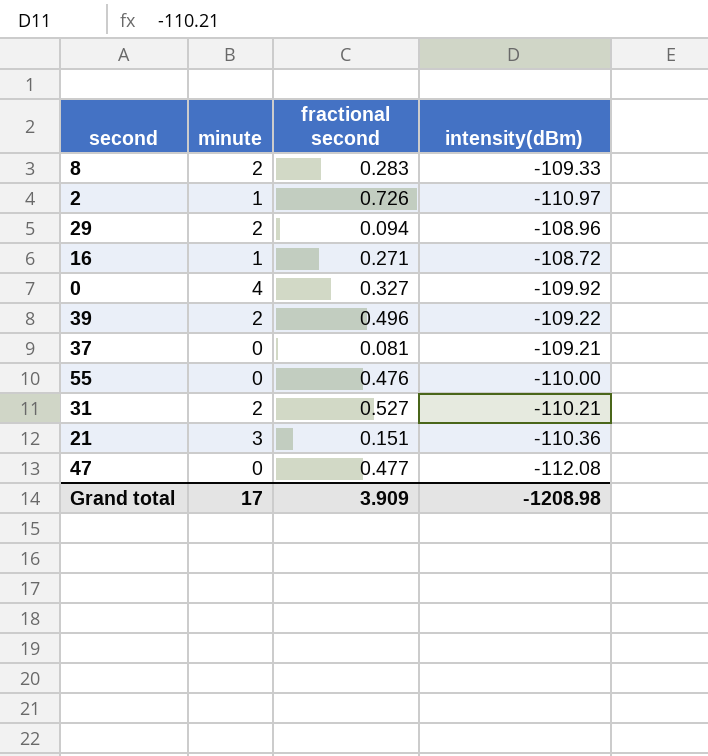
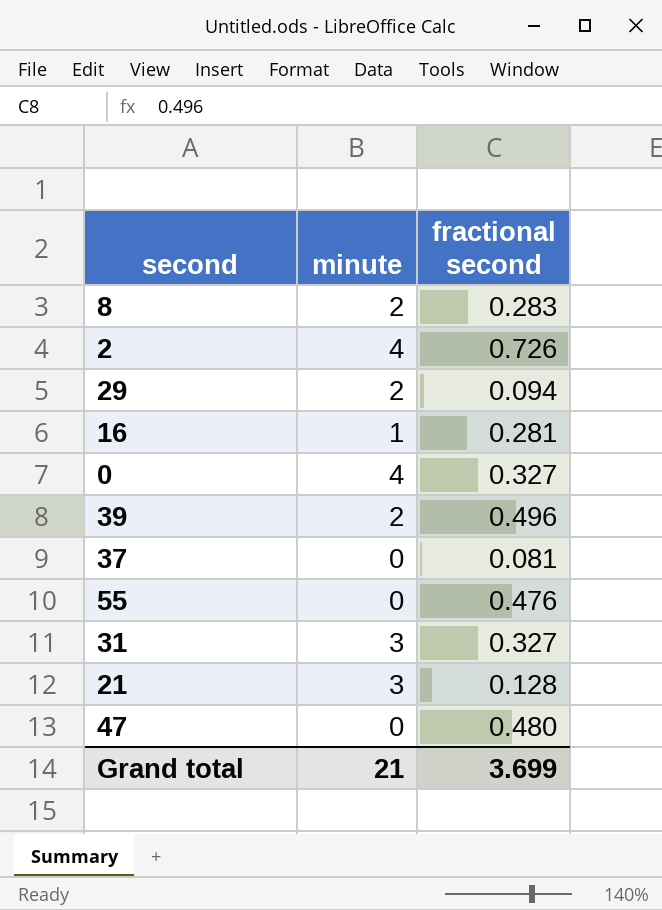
column intensity(dBm) | position: 4 -> none
2 | minute: 1 -> 4
16 | fractional second: 0.271 -> 0.281
31 | minute: 2 -> 3
31 | fractional second: 0.527 -> 0.327
21 | fractional second: 0.151 -> 0.128
47 | fractional second: 0.477 -> 0.480
Grand total | minute: 17 -> 21
Grand total | fractional second: 3.909 -> 3.699

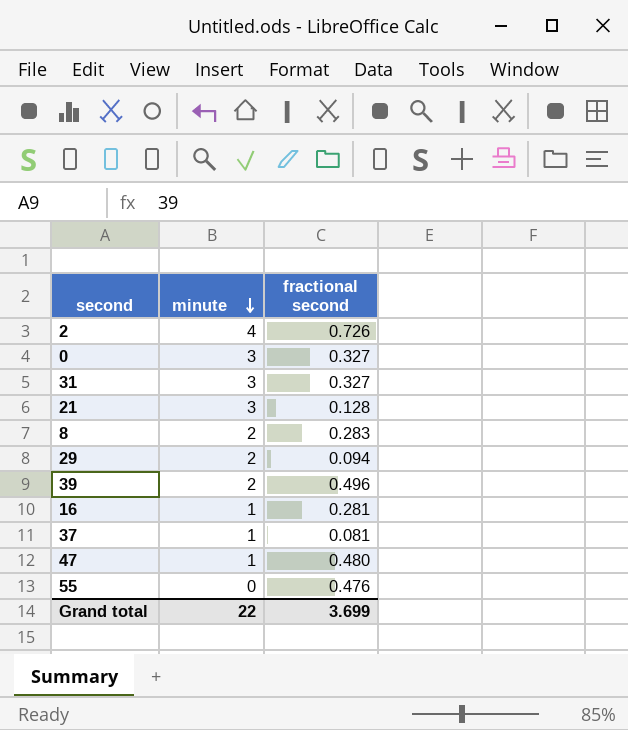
row order: none -> minute descending
0 | minute: 4 -> 3
37 | minute: 0 -> 1
47 | minute: 0 -> 1
Grand total | minute: 21 -> 22

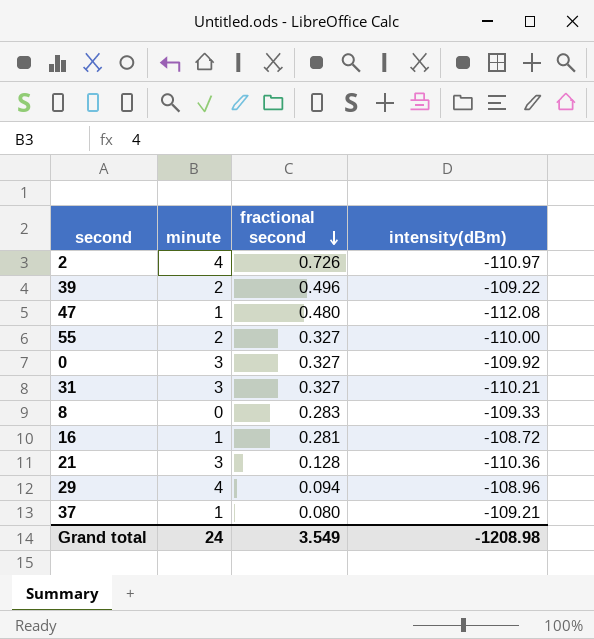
row order: minute descending -> fractional second descending
column intensity(dBm) | position: none -> 4
55 | minute: 0 -> 2
55 | fractional second: 0.476 -> 0.327
8 | minute: 2 -> 0
29 | minute: 2 -> 4
37 | fractional second: 0.081 -> 0.080
Grand total | minute: 22 -> 24
Grand total | fractional second: 3.699 -> 3.549

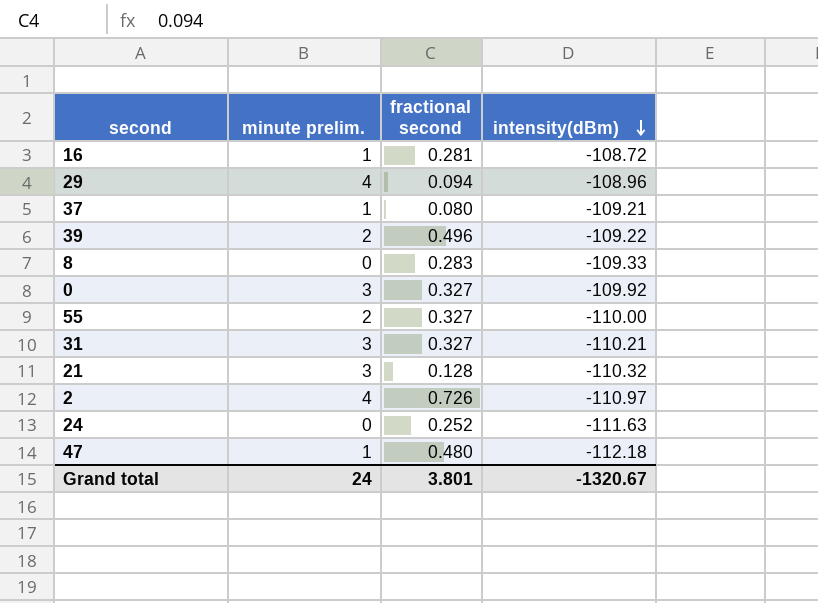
row order: fractional second descending -> intensity(dBm) descending
column name: minute -> minute prelim.
21 | intensity(dBm): -110.36 -> -110.32
row 24: none -> 0 | 0.252 | -111.63
47 | intensity(dBm): -112.08 -> -112.18
Grand total | fractional second: 3.549 -> 3.801
Grand total | intensity(dBm): -1208.98 -> -1320.67

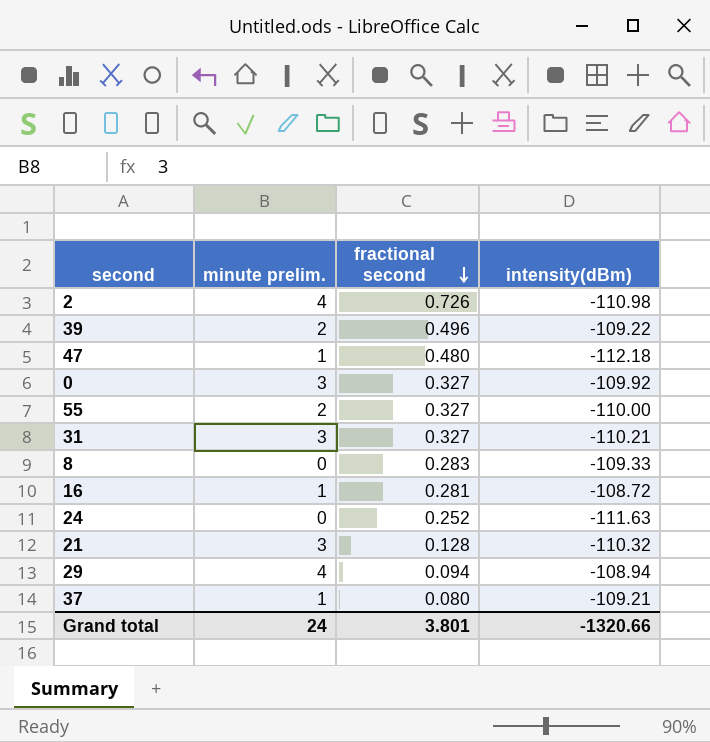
row order: intensity(dBm) descending -> fractional second descending
2 | intensity(dBm): -110.97 -> -110.98
29 | intensity(dBm): -108.96 -> -108.94
Grand total | intensity(dBm): -1320.67 -> -1320.66

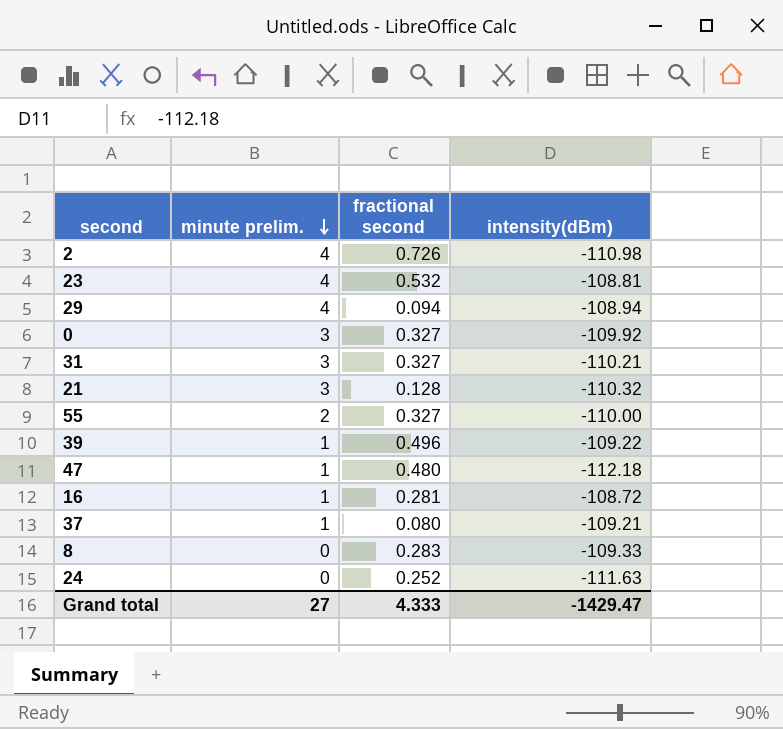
row order: fractional second descending -> minute prelim. descending
row 23: none -> 4 | 0.532 | -108.81
39 | minute prelim.: 2 -> 1
Grand total | minute prelim.: 24 -> 27
Grand total | fractional second: 3.801 -> 4.333
Grand total | intensity(dBm): -1320.66 -> -1429.47

